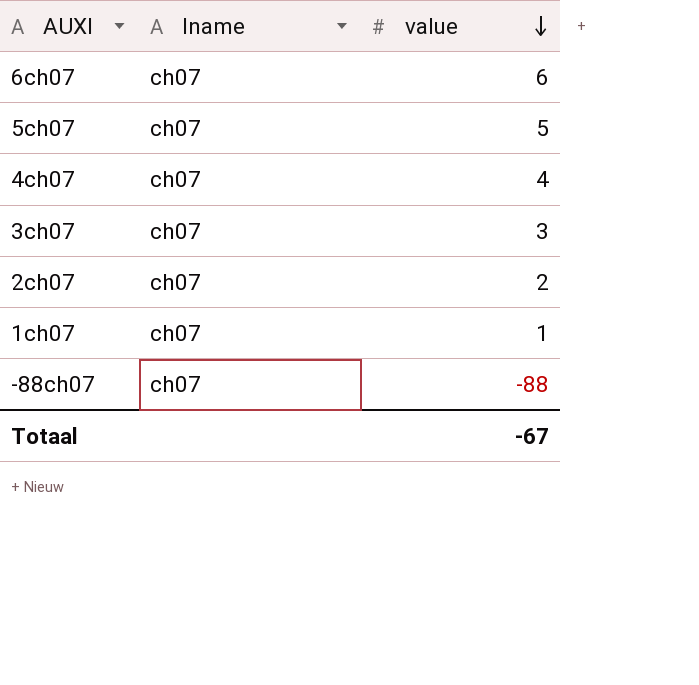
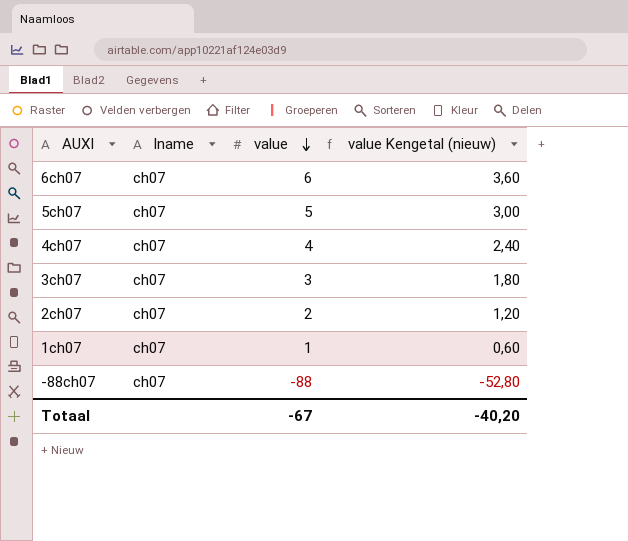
column value Kengetal (nieuw) | formula: none -> [value] * 0,6

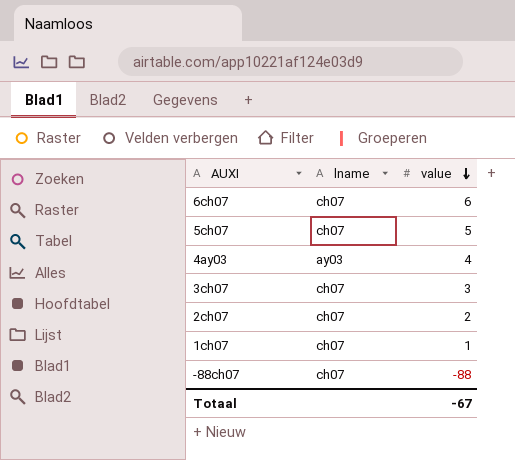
column value Kengetal (nieuw) | formula: [value] * 0,6 -> none
row 4ch07: ch07 | 4 | 2,40 -> none
row 4ay03: none -> ay03 | 4

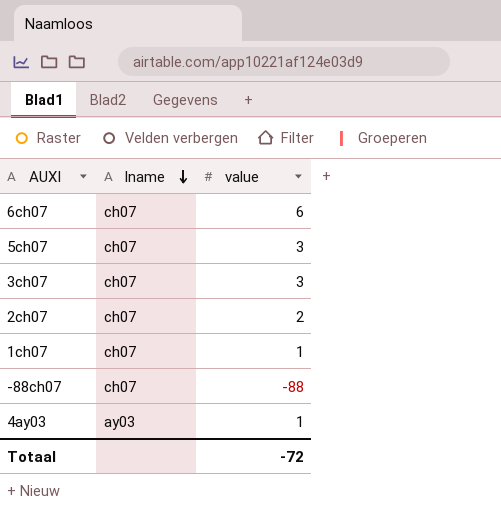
row order: value descending -> lname descending
5ch07 | value: 5 -> 3
4ay03 | value: 4 -> 1
Totaal | value: -67 -> -72

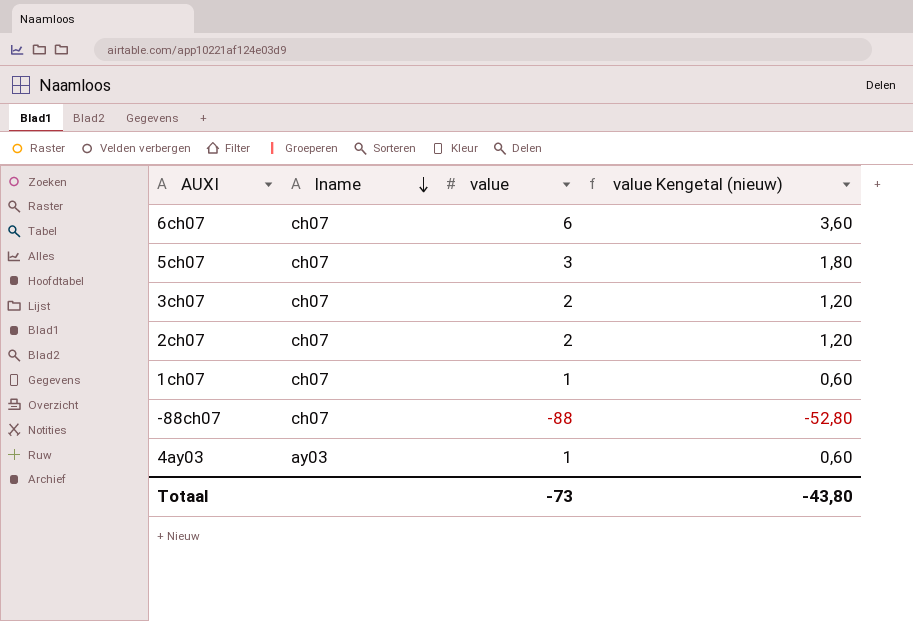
column value Kengetal (nieuw) | formula: none -> [value] * 0,6
3ch07 | value: 3 -> 2
Totaal | value: -72 -> -73

